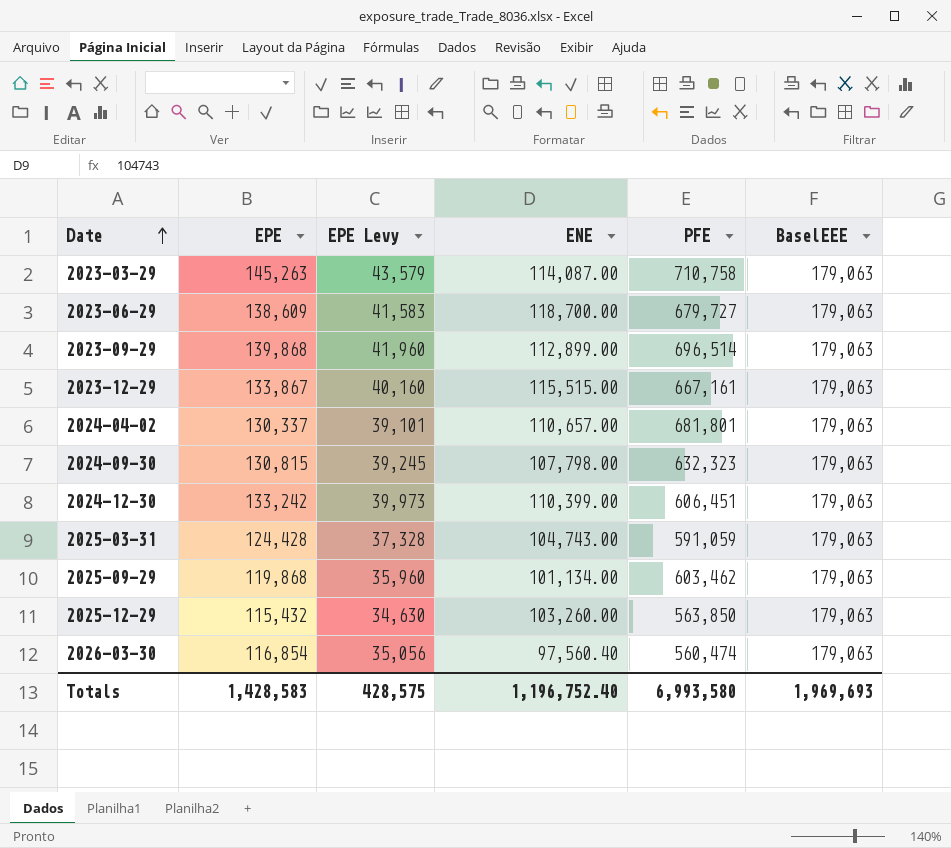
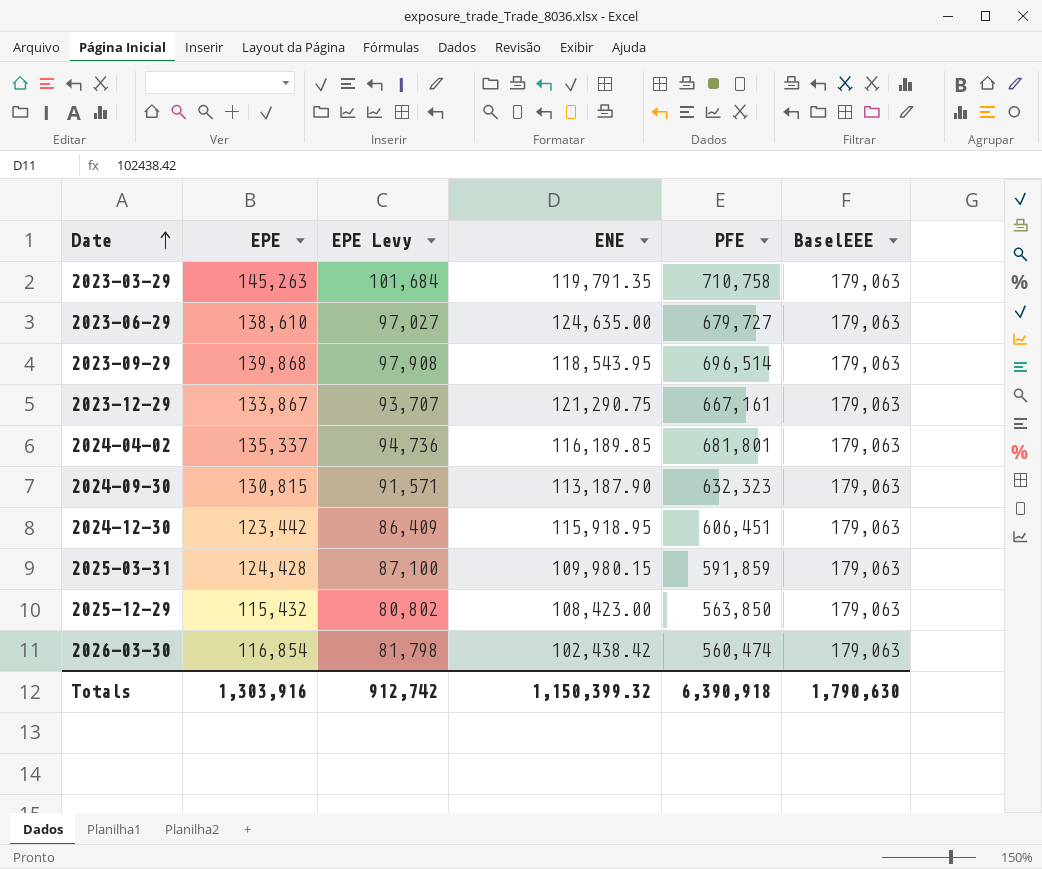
column EPE Levy | formula: [EPE] * 0.3 -> [EPE] * 0.7
row 2025-09-29: 119,868 | 35,960 | 101,134.00 | 603,462 | 179,063 -> none
2023-03-29 | ENE: 114,087.00 -> 119,791.35
2023-06-29 | EPE: 138,609 -> 138,610
2023-06-29 | ENE: 118,700.00 -> 124,635.00
2023-09-29 | ENE: 112,899.00 -> 118,543.95
2023-12-29 | ENE: 115,515.00 -> 121,290.75
2024-04-02 | EPE: 130,337 -> 135,337
2024-04-02 | ENE: 110,657.00 -> 116,189.85
2024-09-30 | ENE: 107,798.00 -> 113,187.90
2024-12-30 | EPE: 133,242 -> 123,442
2024-12-30 | ENE: 110,399.00 -> 115,918.95
2025-03-31 | ENE: 104,743.00 -> 109,980.15
2025-03-31 | PFE: 591,059 -> 591,859
2025-12-29 | ENE: 103,260.00 -> 108,423.00
2026-03-30 | ENE: 97,560.40 -> 102,438.42
Totals | EPE: 1,428,583 -> 1,303,916
Totals | EPE Levy: 428,575 -> 912,742
Totals | ENE: 1,196,752.40 -> 1,150,399.32
Totals | PFE: 6,993,580 -> 6,390,918
Totals | BaselEEE: 1,969,693 -> 1,790,630

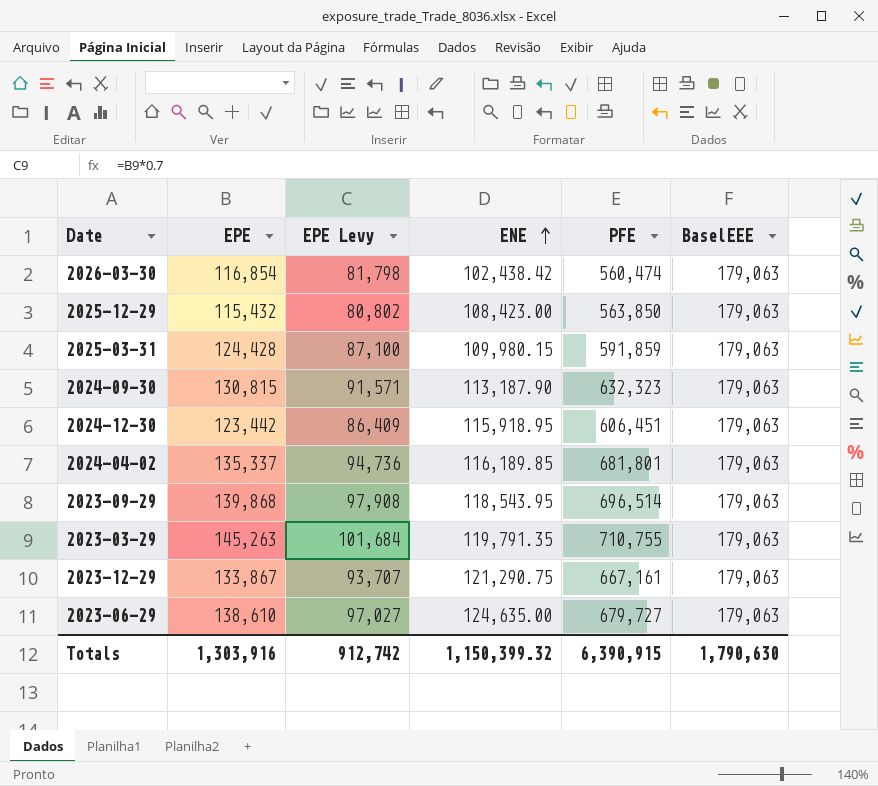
row order: Date ascending -> ENE ascending
2023-03-29 | PFE: 710,758 -> 710,755
Totals | PFE: 6,390,918 -> 6,390,915

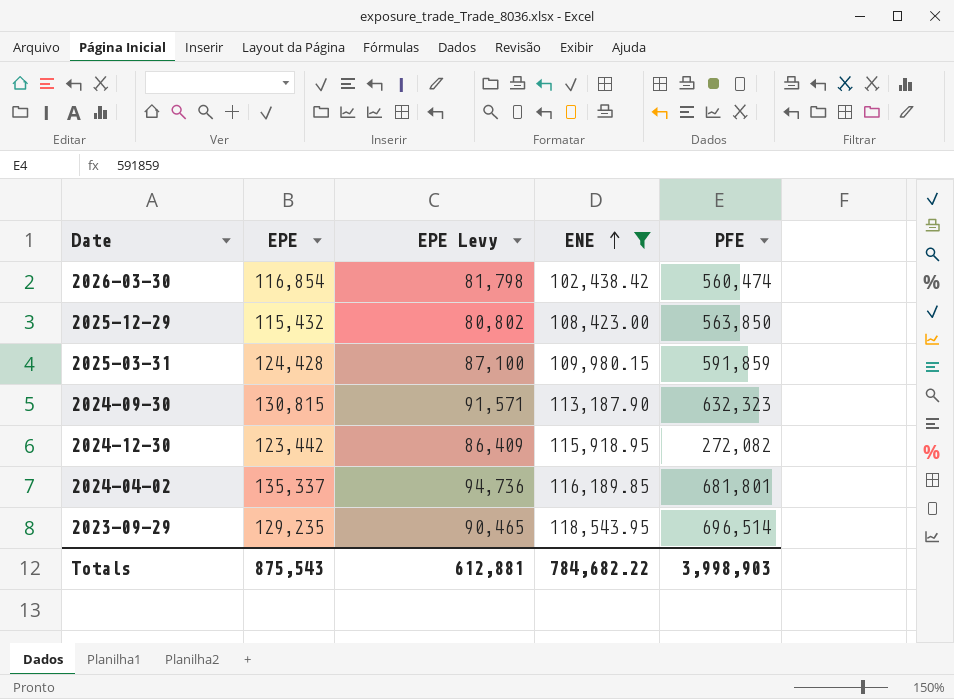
filter: none -> ENE <= 118,543.95
column BaselEEE | position: 6 -> none
2024-12-30 | PFE: 606,451 -> 272,082
2023-09-29 | EPE: 139,868 -> 129,235
2023-09-29 | EPE Levy: 97,908 -> 90,465
Totals | EPE: 1,303,916 -> 875,543
Totals | EPE Levy: 912,742 -> 612,881
Totals | ENE: 1,150,399.32 -> 784,682.22
Totals | PFE: 6,390,915 -> 3,998,903

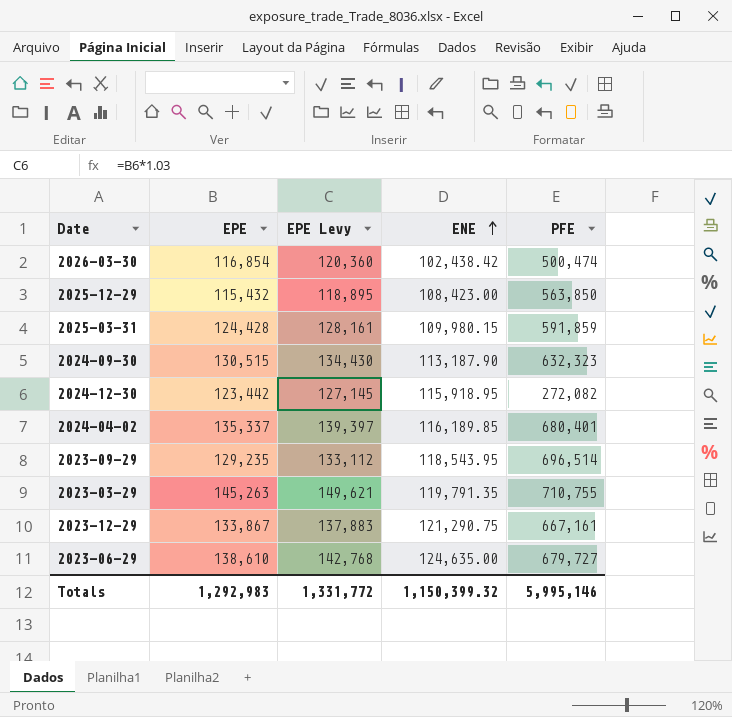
filter: ENE <= 118,543.95 -> none
column EPE Levy | formula: [EPE] * 0.7 -> [EPE] * 1.03
2026-03-30 | PFE: 560,474 -> 500,474
2024-09-30 | EPE: 130,815 -> 130,515
2024-04-02 | PFE: 681,801 -> 680,401
Totals | EPE: 875,543 -> 1,292,983
Totals | EPE Levy: 612,881 -> 1,331,772
Totals | ENE: 784,682.22 -> 1,150,399.32
Totals | PFE: 3,998,903 -> 5,995,146

